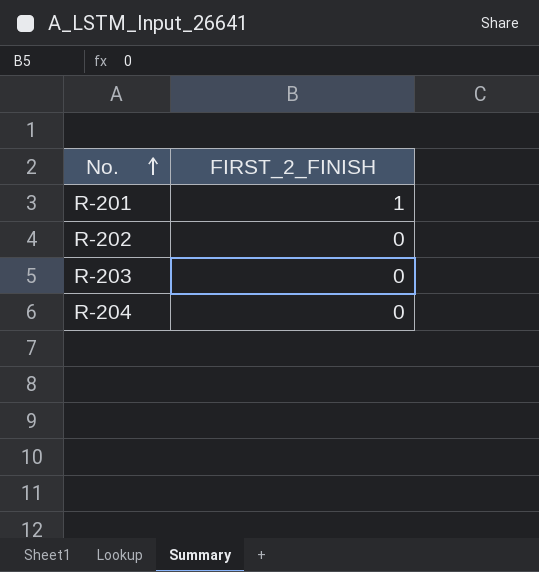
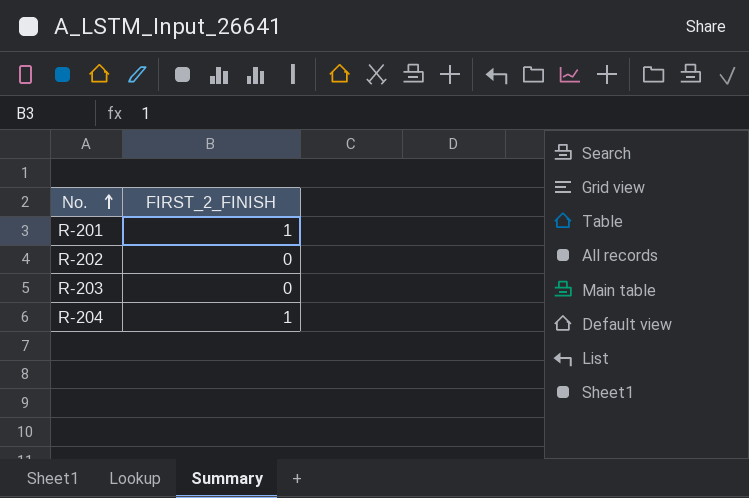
R-204 | FIRST_2_FINISH: 0 -> 1

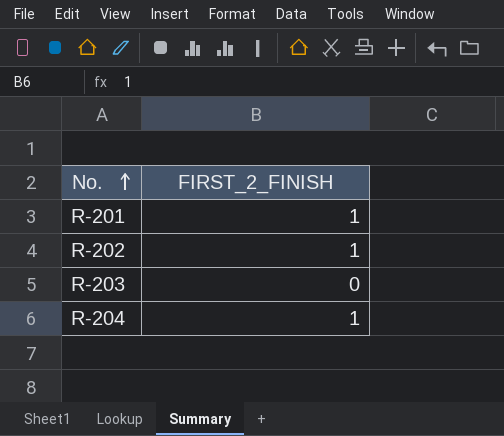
R-202 | FIRST_2_FINISH: 0 -> 1

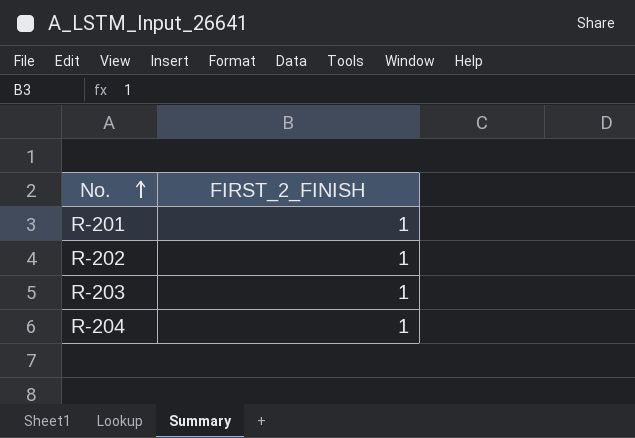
R-203 | FIRST_2_FINISH: 0 -> 1

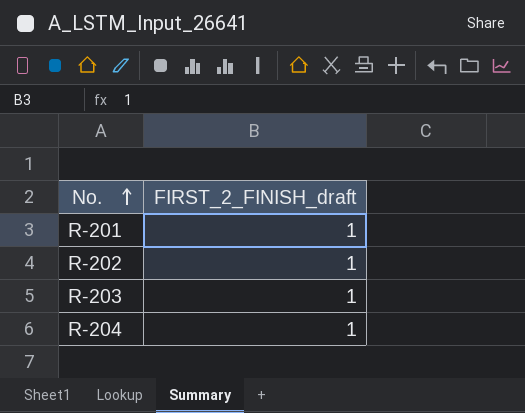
column name: FIRST_2_FINISH -> FIRST_2_FINISH_draft

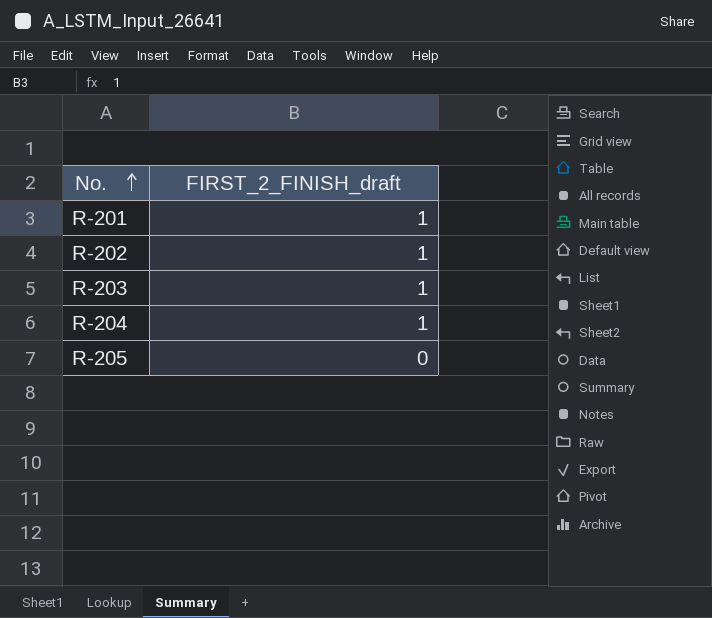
row R-205: none -> 0

